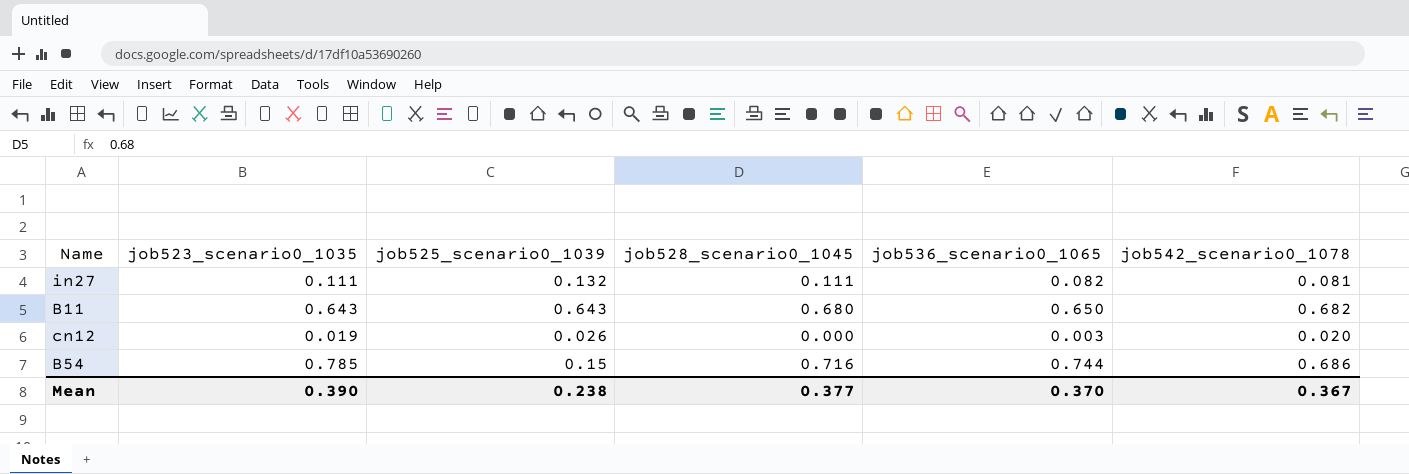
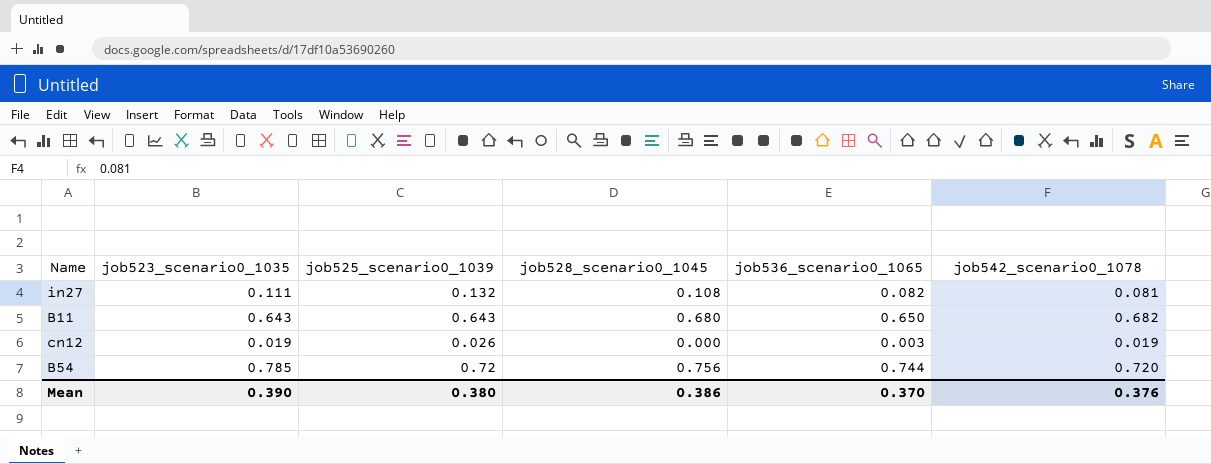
in27 | job528_scenario0_1045: 0.111 -> 0.108
cn12 | job542_scenario0_1078: 0.020 -> 0.019
B54 | job525_scenario0_1039: 0.15 -> 0.72
B54 | job528_scenario0_1045: 0.716 -> 0.756
B54 | job542_scenario0_1078: 0.686 -> 0.720
Mean | job525_scenario0_1039: 0.238 -> 0.380
Mean | job528_scenario0_1045: 0.377 -> 0.386
Mean | job542_scenario0_1078: 0.367 -> 0.376

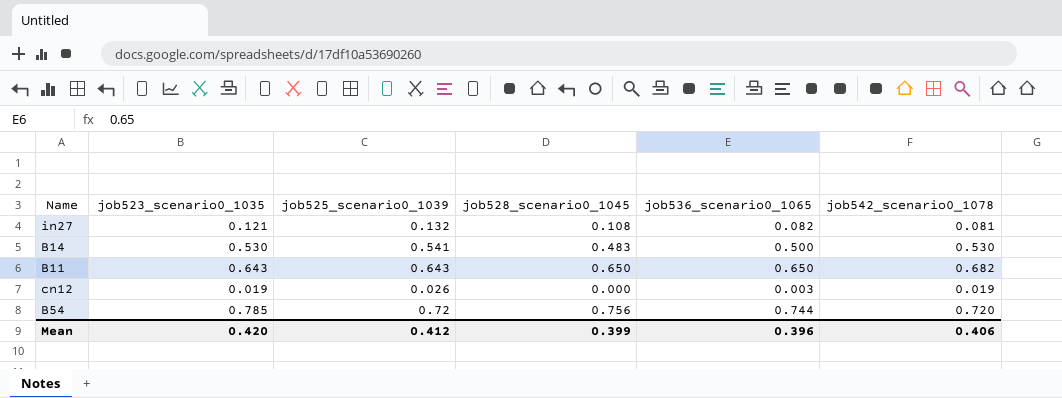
in27 | job523_scenario0_1035: 0.111 -> 0.121
row B14: none -> 0.530 | 0.541 | 0.483 | 0.500 | 0.530
B11 | job528_scenario0_1045: 0.680 -> 0.650
Mean | job523_scenario0_1035: 0.390 -> 0.420
Mean | job525_scenario0_1039: 0.380 -> 0.412
Mean | job528_scenario0_1045: 0.386 -> 0.399
Mean | job536_scenario0_1065: 0.370 -> 0.396
Mean | job542_scenario0_1078: 0.376 -> 0.406

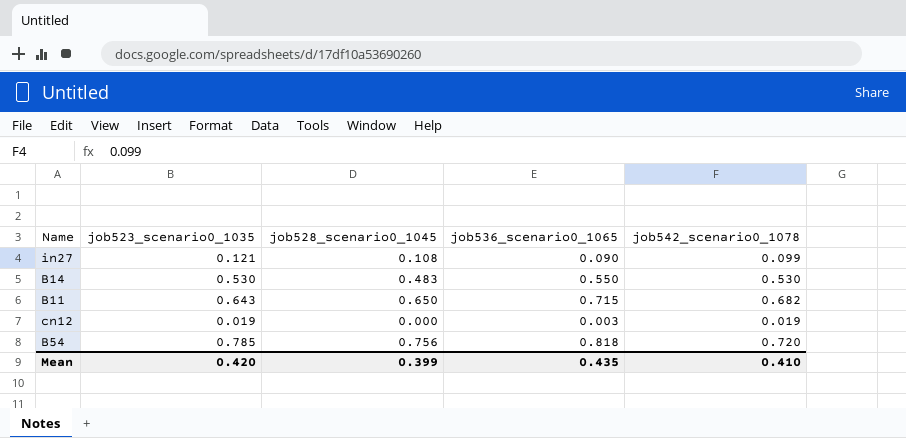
column job525_scenario0_1039 | position: 3 -> none
in27 | job536_scenario0_1065: 0.082 -> 0.090
in27 | job542_scenario0_1078: 0.081 -> 0.099
B14 | job536_scenario0_1065: 0.500 -> 0.550
B11 | job536_scenario0_1065: 0.650 -> 0.715
B54 | job536_scenario0_1065: 0.744 -> 0.818
Mean | job536_scenario0_1065: 0.396 -> 0.435
Mean | job542_scenario0_1078: 0.406 -> 0.410

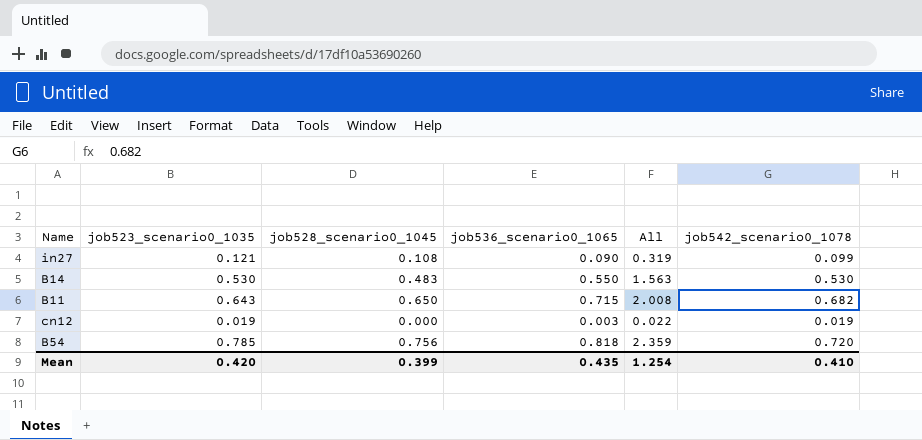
column All | formula: none -> [job523_scenario0_1035] + [job528_scenario0_1045] + [job536_scenario0_1065]

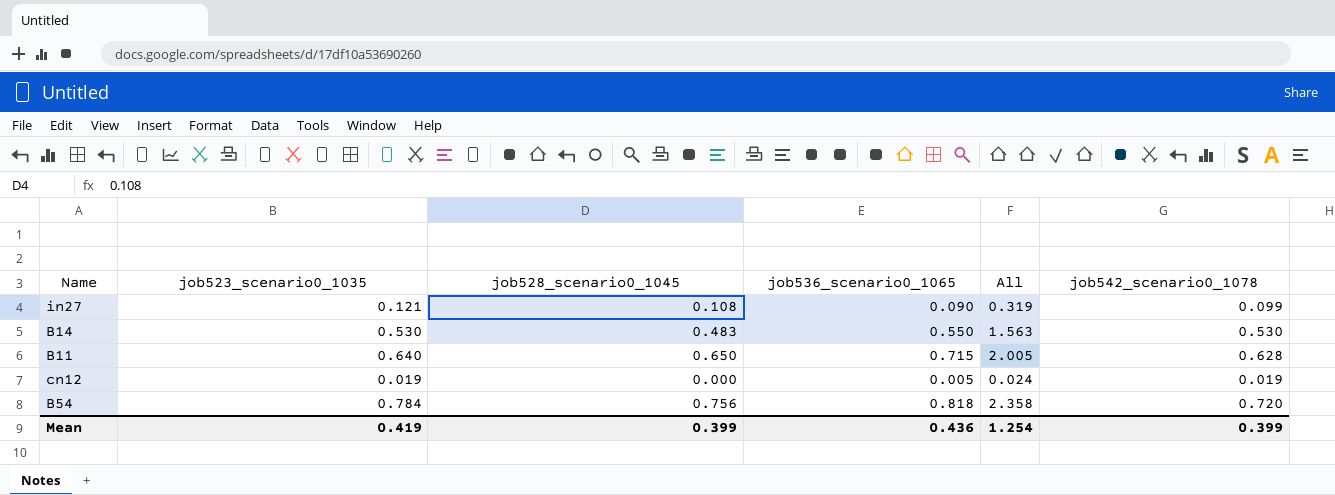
B11 | job523_scenario0_1035: 0.643 -> 0.640
B11 | All: 2.008 -> 2.005
B11 | job542_scenario0_1078: 0.682 -> 0.628
cn12 | job536_scenario0_1065: 0.003 -> 0.005
cn12 | All: 0.022 -> 0.024
B54 | job523_scenario0_1035: 0.785 -> 0.784
B54 | All: 2.359 -> 2.358
Mean | job523_scenario0_1035: 0.420 -> 0.419
Mean | job536_scenario0_1065: 0.435 -> 0.436
Mean | job542_scenario0_1078: 0.410 -> 0.399

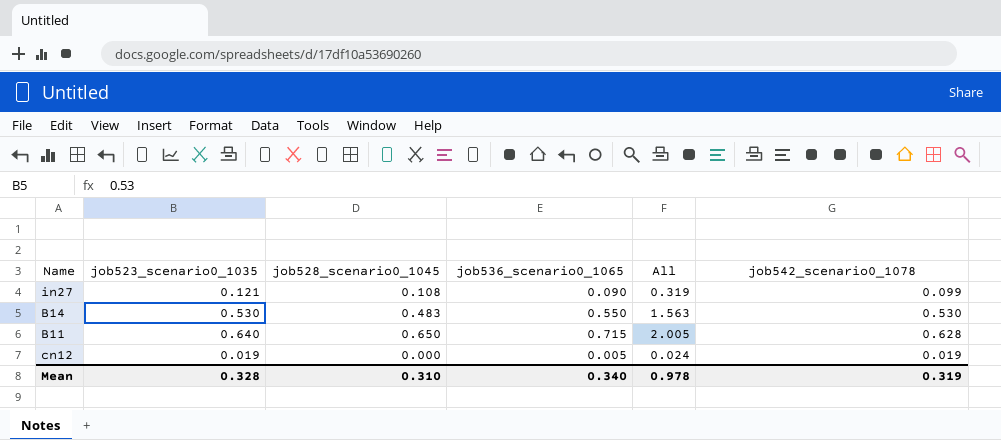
row B54: 0.784 | 0.756 | 0.818 | 2.358 | 0.720 -> none
Mean | job523_scenario0_1035: 0.419 -> 0.328
Mean | job528_scenario0_1045: 0.399 -> 0.310
Mean | job536_scenario0_1065: 0.436 -> 0.340
Mean | All: 1.254 -> 0.978
Mean | job542_scenario0_1078: 0.399 -> 0.319

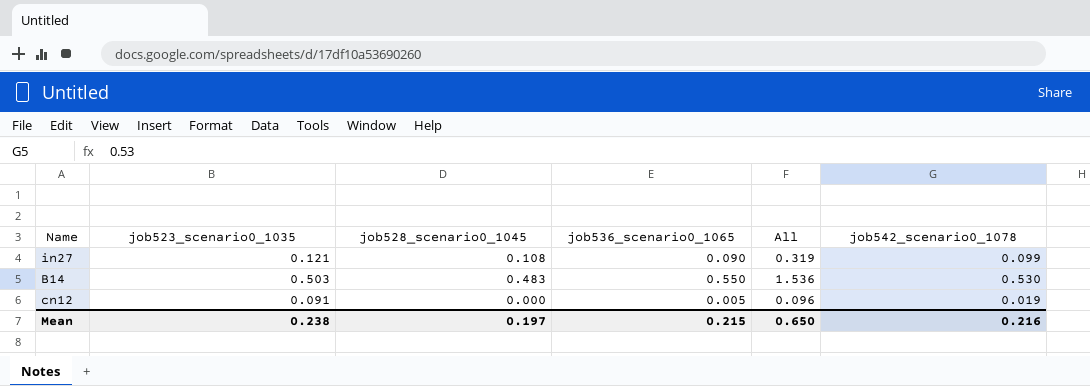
row B11: 0.640 | 0.650 | 0.715 | 2.005 | 0.628 -> none
B14 | job523_scenario0_1035: 0.530 -> 0.503
B14 | All: 1.563 -> 1.536
cn12 | job523_scenario0_1035: 0.019 -> 0.091
cn12 | All: 0.024 -> 0.096
Mean | job523_scenario0_1035: 0.328 -> 0.238
Mean | job528_scenario0_1045: 0.310 -> 0.197
Mean | job536_scenario0_1065: 0.340 -> 0.215
Mean | All: 0.978 -> 0.650
Mean | job542_scenario0_1078: 0.319 -> 0.216

